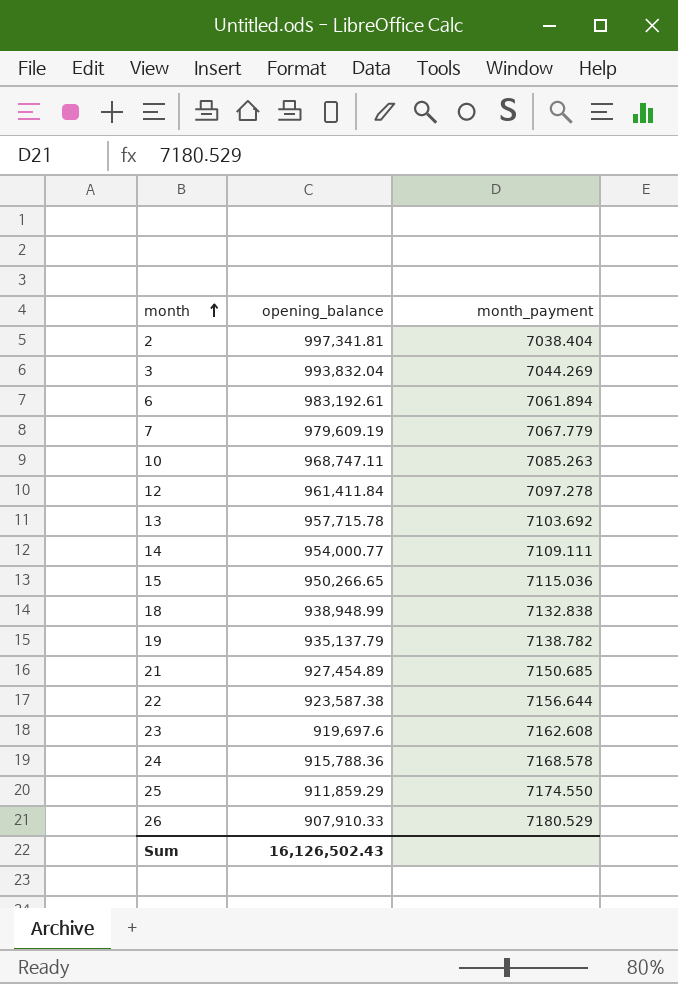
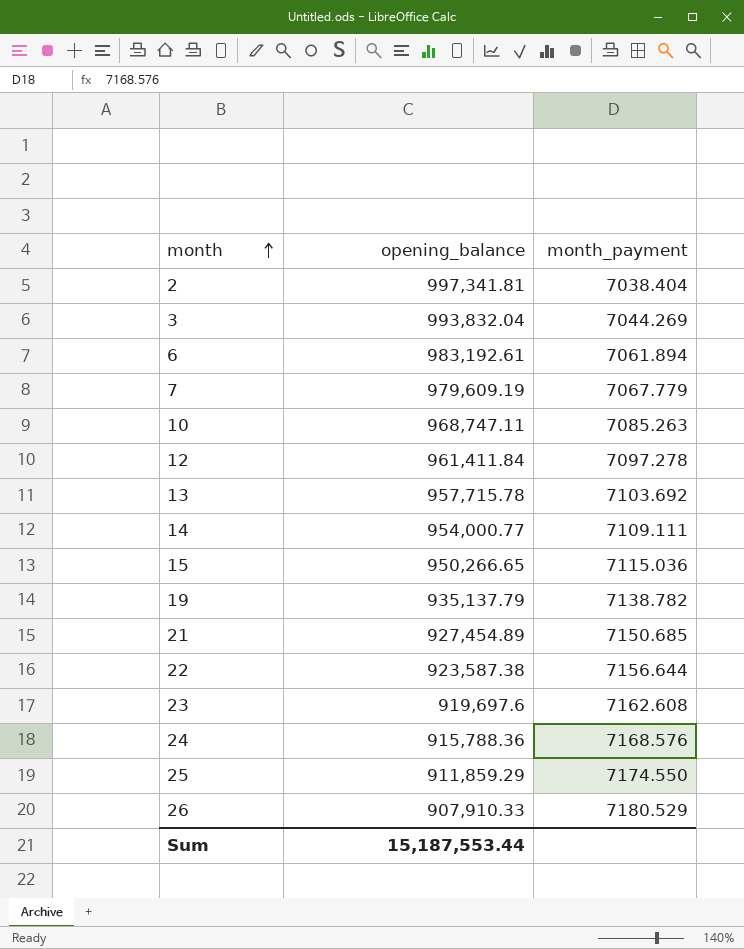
row 18: 938,948.99 | 7132.838 -> none
24 | month_payment: 7168.578 -> 7168.576
Sum | opening_balance: 16,126,502.43 -> 15,187,553.44

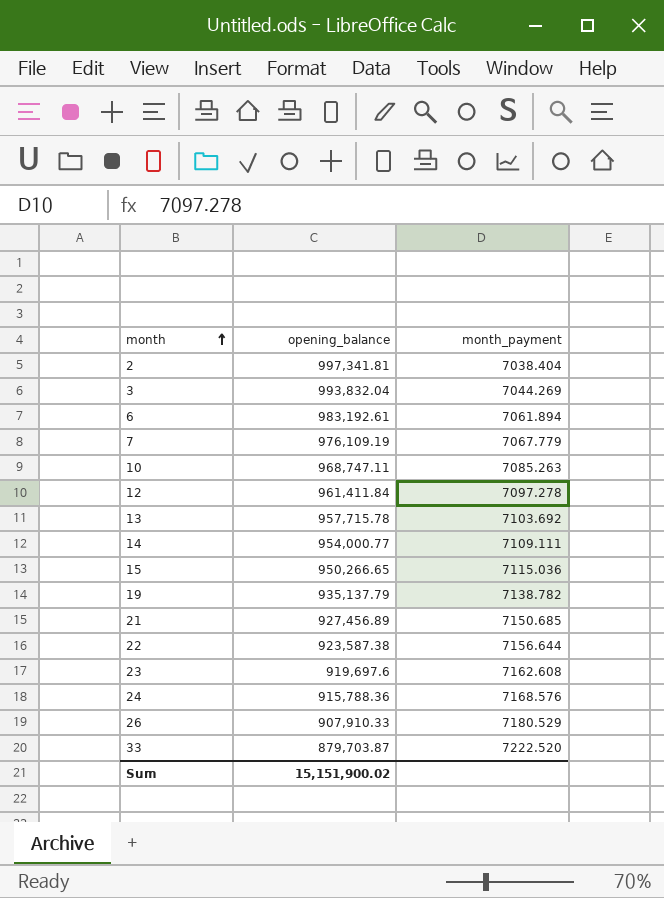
row 25: 911,859.29 | 7174.550 -> none
7 | opening_balance: 979,609.19 -> 976,109.19
21 | opening_balance: 927,454.89 -> 927,456.89
row 33: none -> 879,703.87 | 7222.520
Sum | opening_balance: 15,187,553.44 -> 15,151,900.02

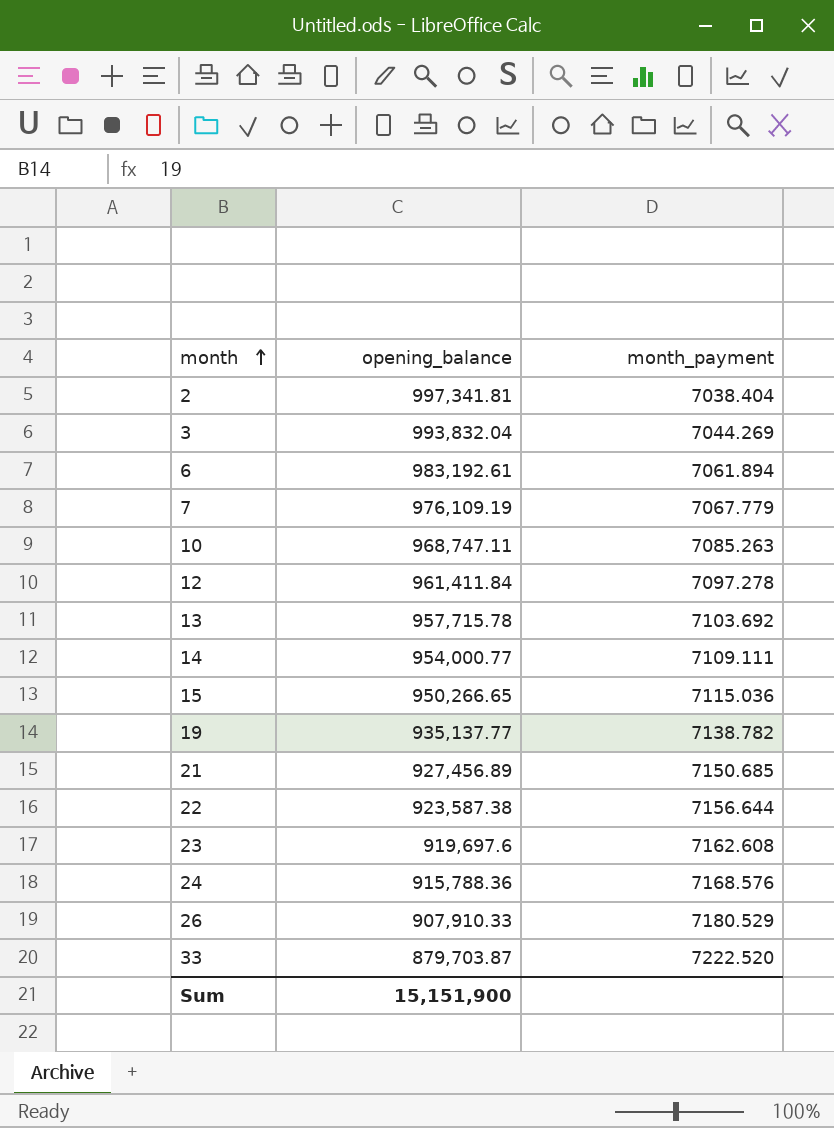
19 | opening_balance: 935,137.79 -> 935,137.77
Sum | opening_balance: 15,151,900.02 -> 15,151,900

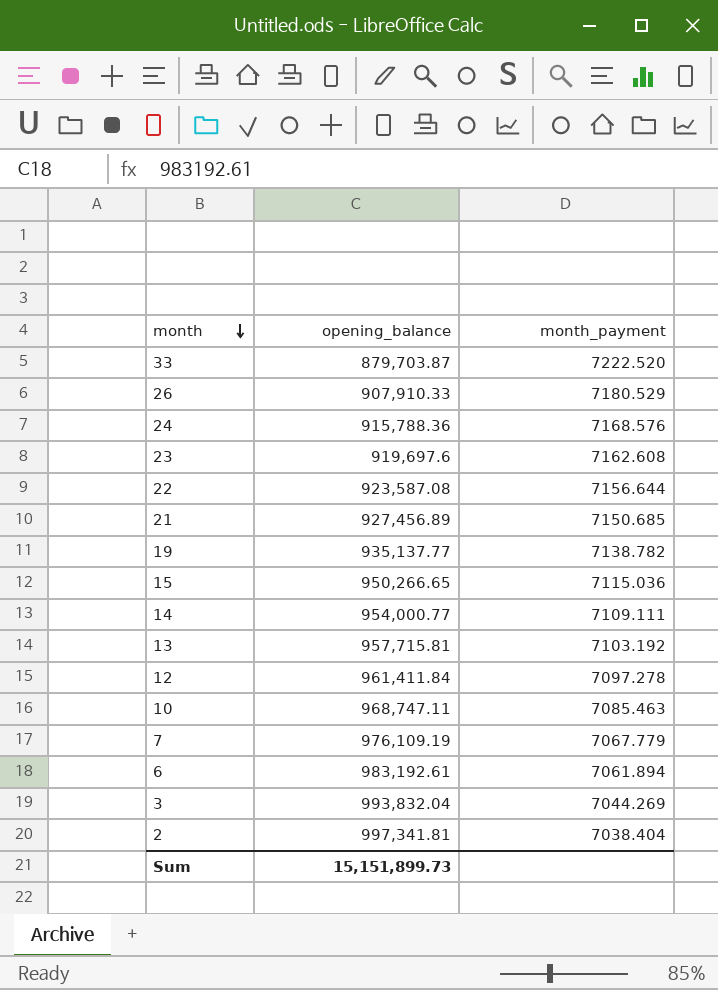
row order: month ascending -> month descending
22 | opening_balance: 923,587.38 -> 923,587.08
13 | opening_balance: 957,715.78 -> 957,715.81
13 | month_payment: 7103.692 -> 7103.192
10 | month_payment: 7085.263 -> 7085.463
Sum | opening_balance: 15,151,900 -> 15,151,899.73

